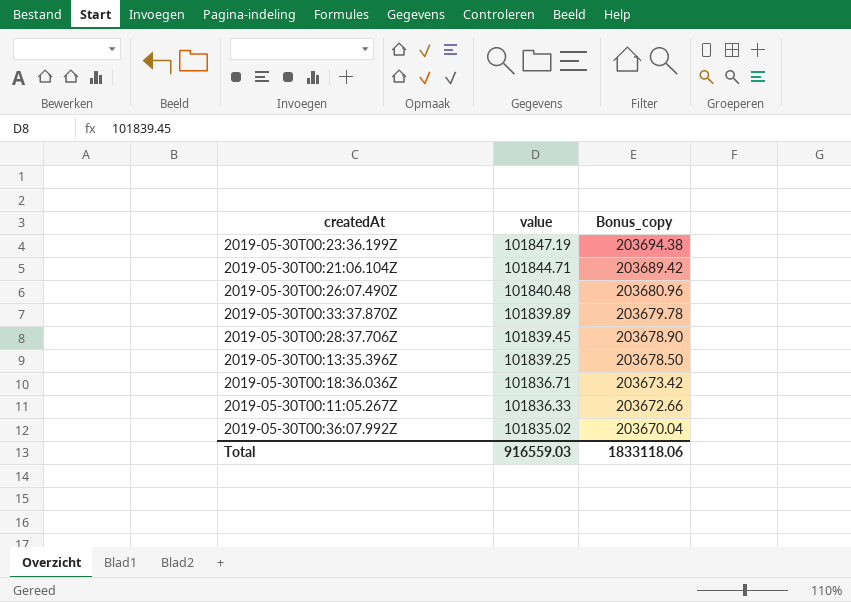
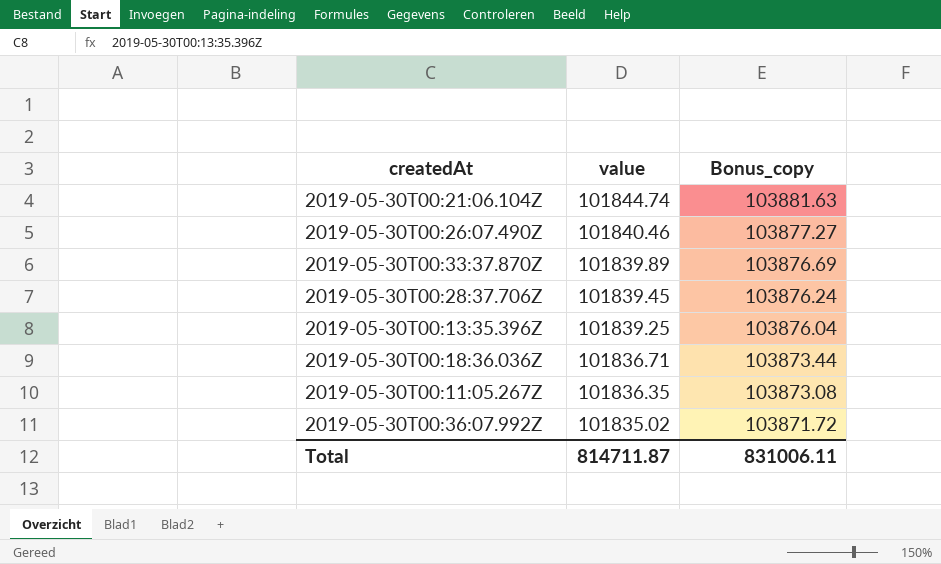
column Bonus_copy | formula: [value] * 2 -> [value] * 1.02
row 2019-05-30T00:23:36.199Z: 101847.19 | 203694.38 -> none
2019-05-30T00:21:06.104Z | value: 101844.71 -> 101844.74
2019-05-30T00:26:07.490Z | value: 101840.48 -> 101840.46
2019-05-30T00:11:05.267Z | value: 101836.33 -> 101836.35
Total | value: 916559.03 -> 814711.87
Total | Bonus_copy: 1833118.06 -> 831006.11

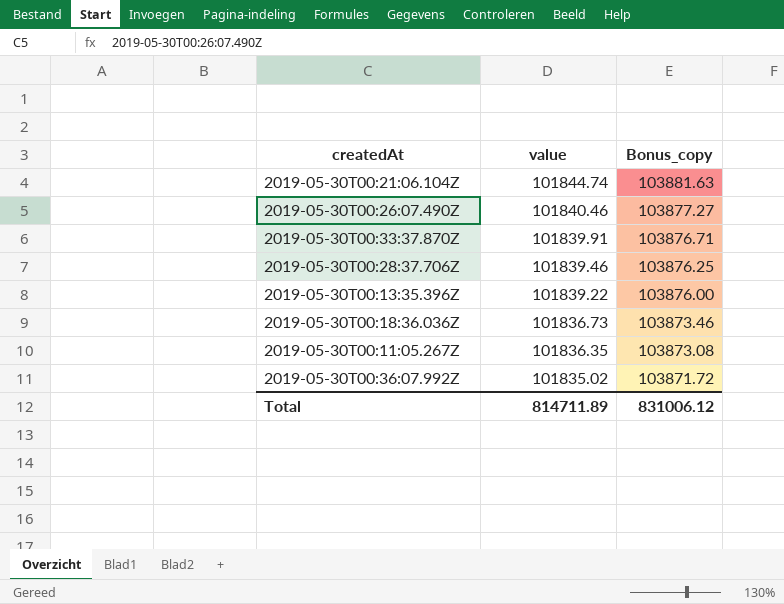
2019-05-30T00:33:37.870Z | value: 101839.89 -> 101839.91
2019-05-30T00:33:37.870Z | Bonus_copy: 103876.69 -> 103876.71
2019-05-30T00:28:37.706Z | value: 101839.45 -> 101839.46
2019-05-30T00:28:37.706Z | Bonus_copy: 103876.24 -> 103876.25
2019-05-30T00:13:35.396Z | value: 101839.25 -> 101839.22
2019-05-30T00:13:35.396Z | Bonus_copy: 103876.04 -> 103876.00
2019-05-30T00:18:36.036Z | value: 101836.71 -> 101836.73
2019-05-30T00:18:36.036Z | Bonus_copy: 103873.44 -> 103873.46
Total | value: 814711.87 -> 814711.89
Total | Bonus_copy: 831006.11 -> 831006.12

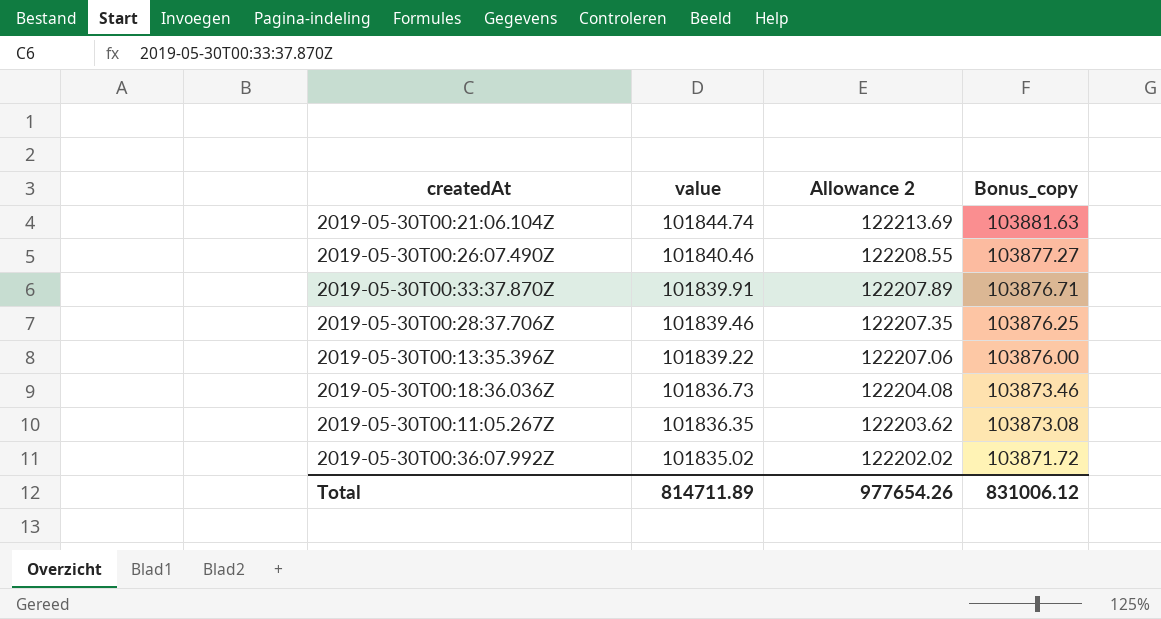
column Allowance 2 | formula: none -> [value] * 1.2

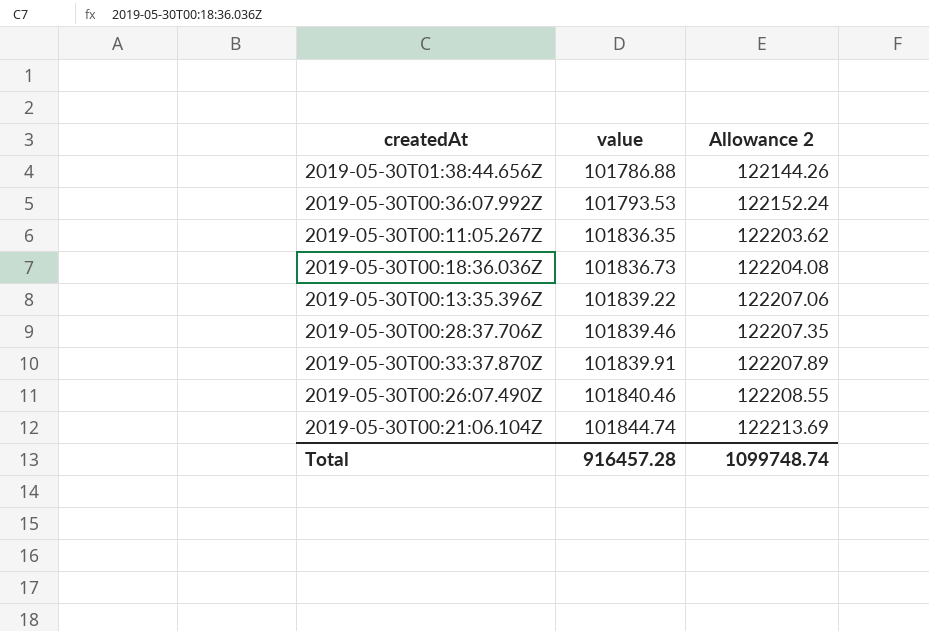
row order: value descending -> value ascending
column Bonus_copy | formula: [value] * 1.02 -> none
row 2019-05-30T01:38:44.656Z: none -> 101786.88 | 122144.26
2019-05-30T00:36:07.992Z | value: 101835.02 -> 101793.53
2019-05-30T00:36:07.992Z | Allowance 2: 122202.02 -> 122152.24
Total | value: 814711.89 -> 916457.28
Total | Allowance 2: 977654.26 -> 1099748.74

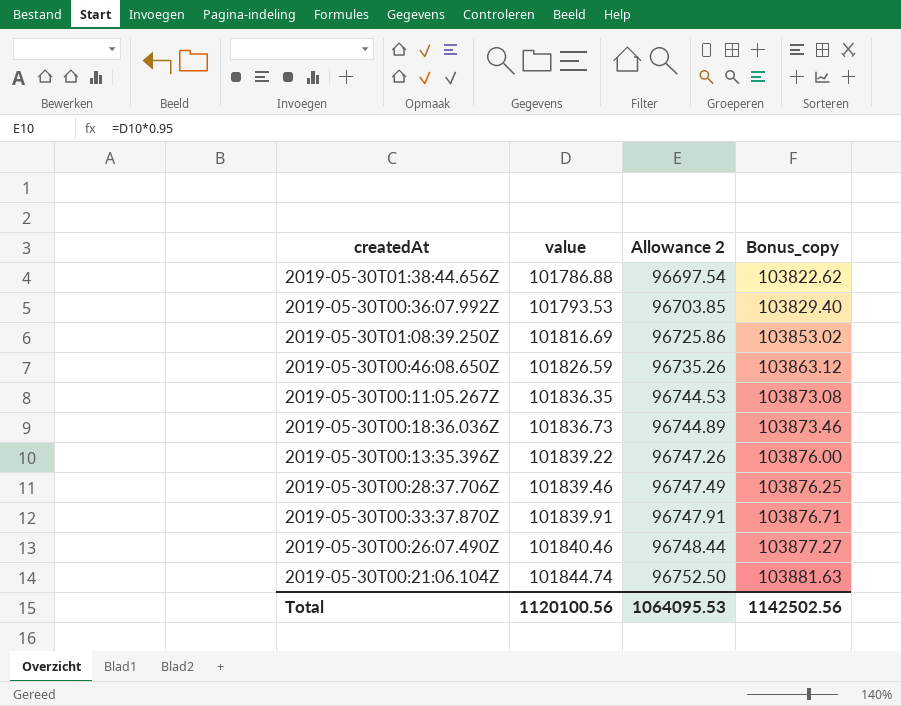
column Allowance 2 | formula: [value] * 1.2 -> [value] * 0.95
column Bonus_copy | formula: none -> [value] * 1.02
row 2019-05-30T01:08:39.250Z: none -> 101816.69 | 96725.86 | 103853.02
row 2019-05-30T00:46:08.650Z: none -> 101826.59 | 96735.26 | 103863.12
Total | value: 916457.28 -> 1120100.56
Total | Allowance 2: 1099748.74 -> 1064095.53

